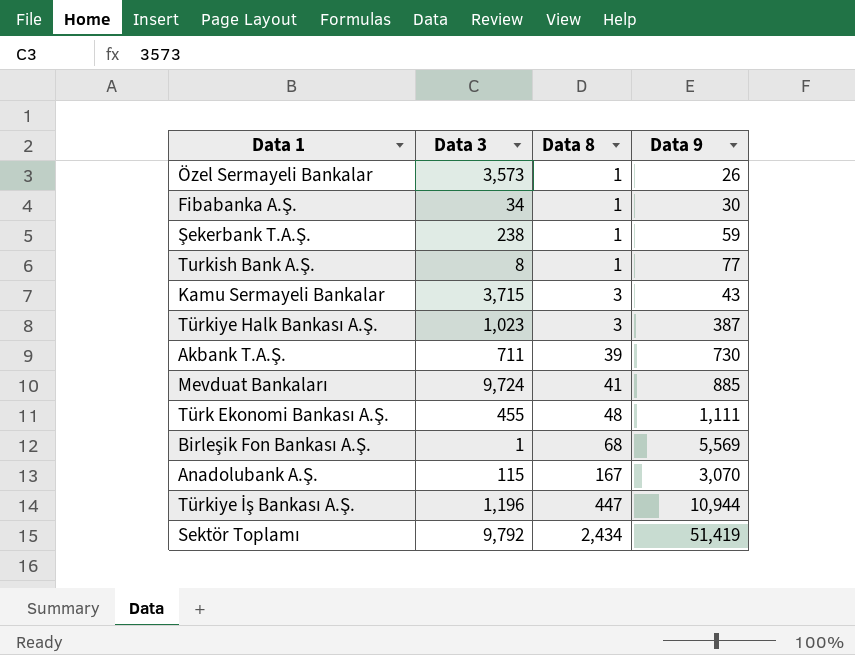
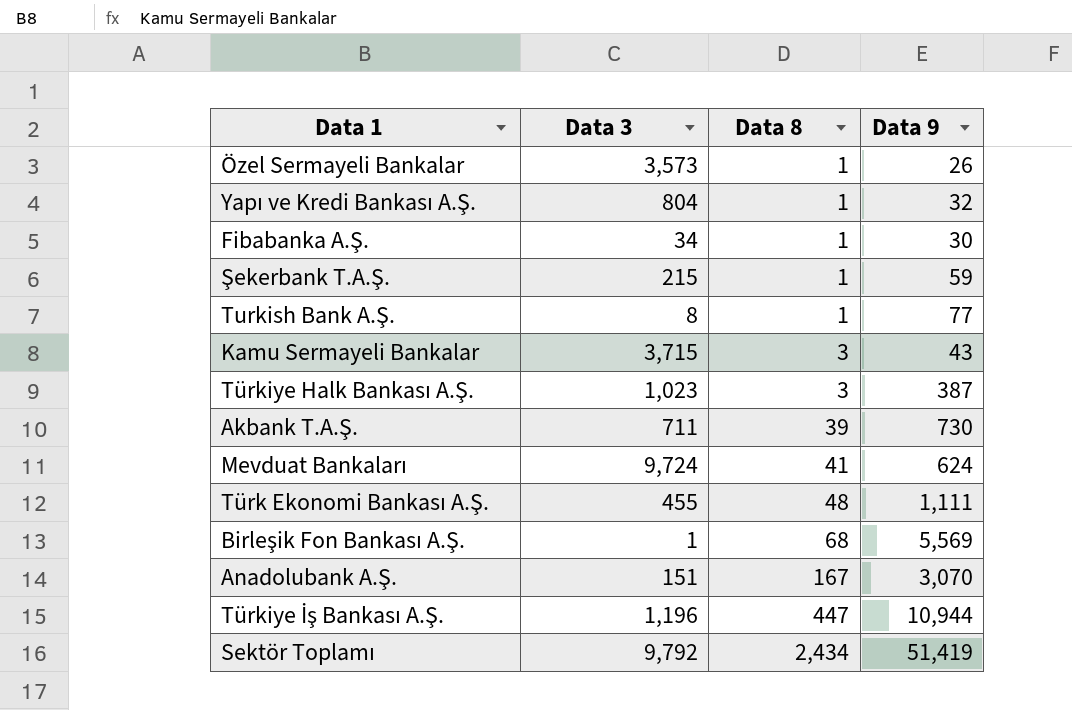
row Yapı ve Kredi Bankası A.Ş.: none -> 804 | 1 | 32
Şekerbank T.A.Ş. | Data 3: 238 -> 215
Mevduat Bankaları | Data 9: 885 -> 624
Anadolubank A.Ş. | Data 3: 115 -> 151

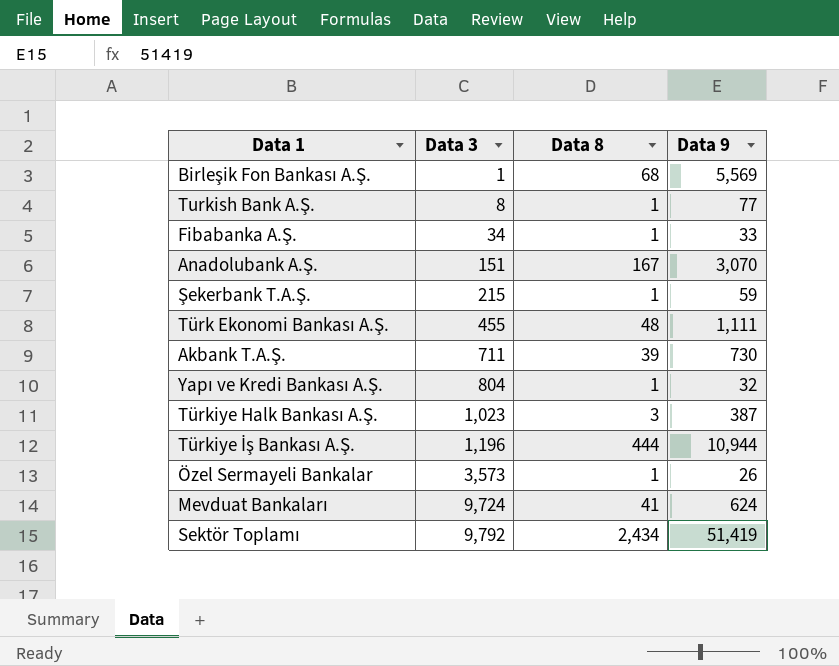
row order: Data 8 ascending -> Data 3 ascending
row Kamu Sermayeli Bankalar: 3,715 | 3 | 43 -> none
Fibabanka A.Ş. | Data 9: 30 -> 33
Türkiye İş Bankası A.Ş. | Data 8: 447 -> 444

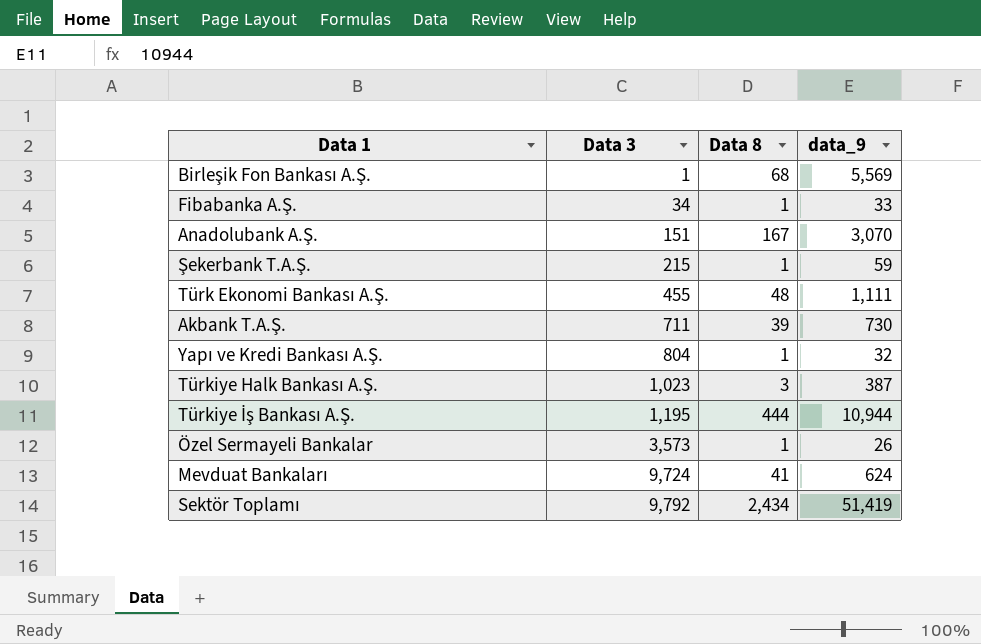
column name: Data 9 -> data_9
row Turkish Bank A.Ş.: 8 | 1 | 77 -> none
Türkiye İş Bankası A.Ş. | Data 3: 1,196 -> 1,195

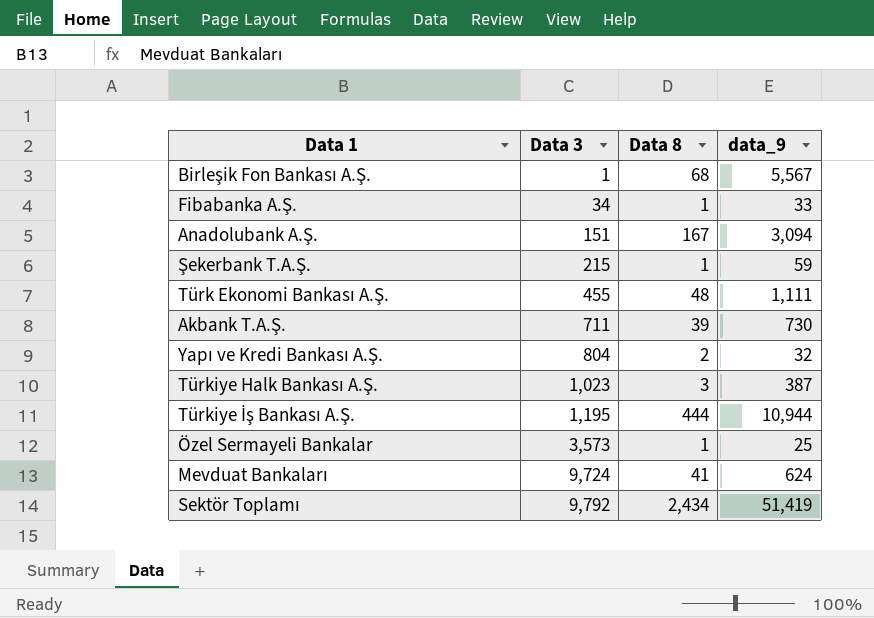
Birleşik Fon Bankası A.Ş. | data_9: 5,569 -> 5,567
Anadolubank A.Ş. | data_9: 3,070 -> 3,094
Yapı ve Kredi Bankası A.Ş. | Data 8: 1 -> 2
Özel Sermayeli Bankalar | data_9: 26 -> 25

